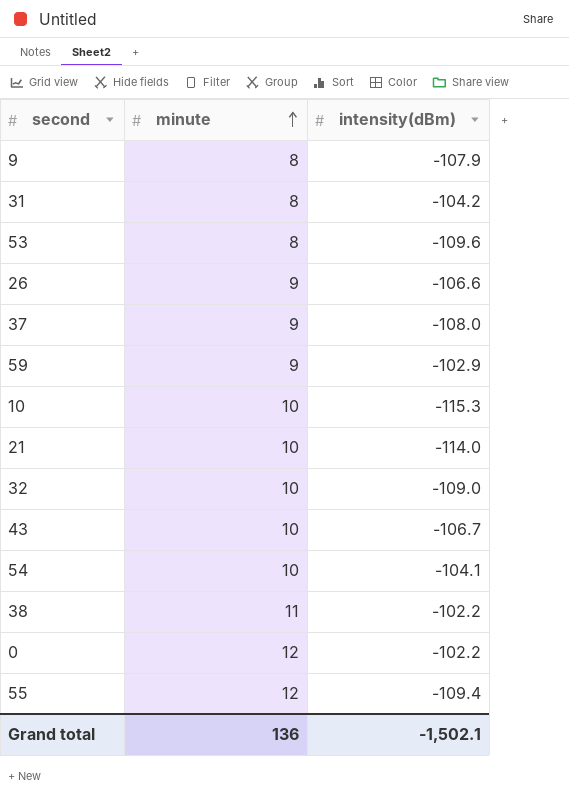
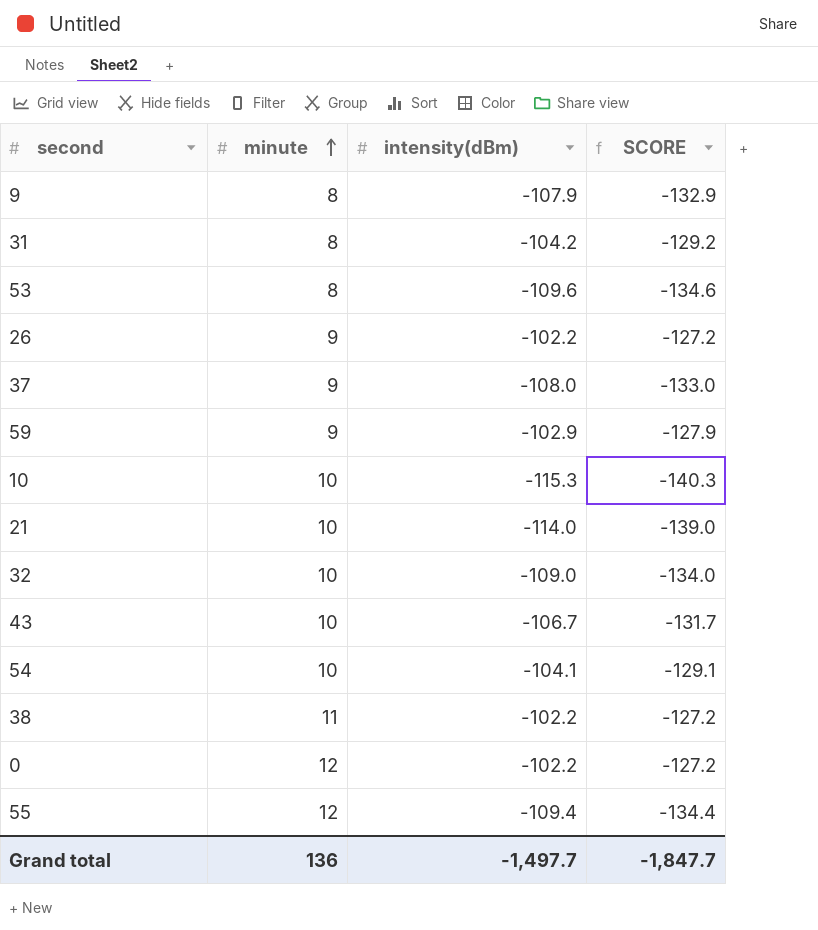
column SCORE | formula: none -> [intensity(dBm)] - 25
26 | intensity(dBm): -106.6 -> -102.2
Grand total | intensity(dBm): -1,502.1 -> -1,497.7

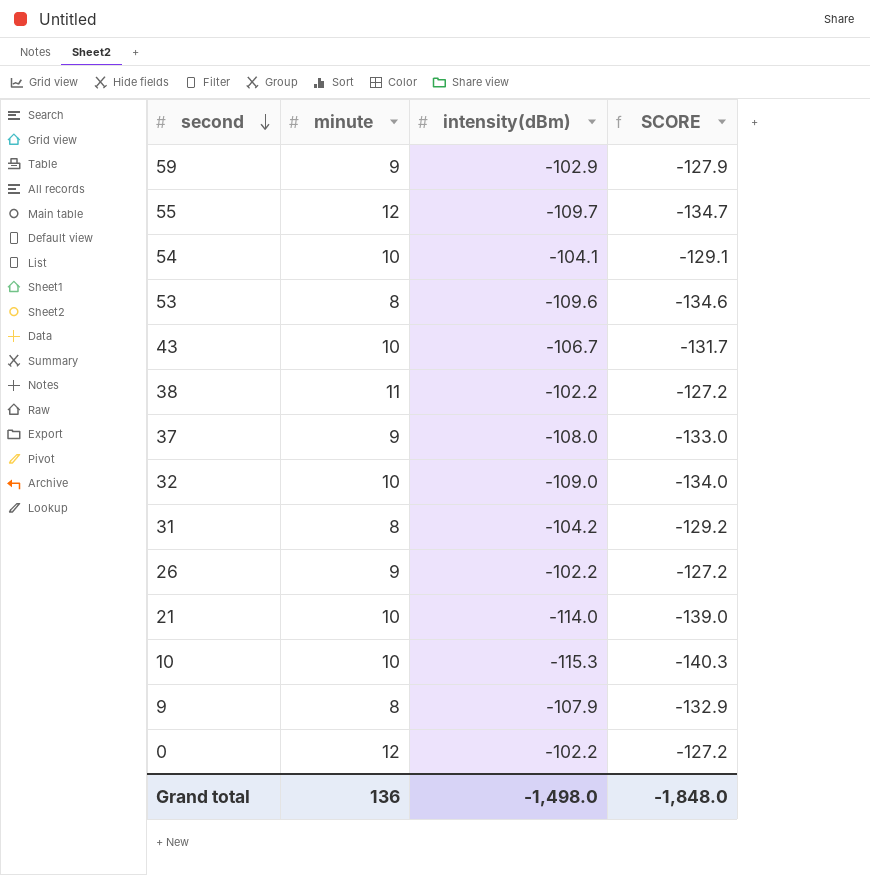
row order: minute ascending -> second descending
55 | intensity(dBm): -109.4 -> -109.7
55 | SCORE: -134.4 -> -134.7
Grand total | intensity(dBm): -1,497.7 -> -1,498.0
Grand total | SCORE: -1,847.7 -> -1,848.0

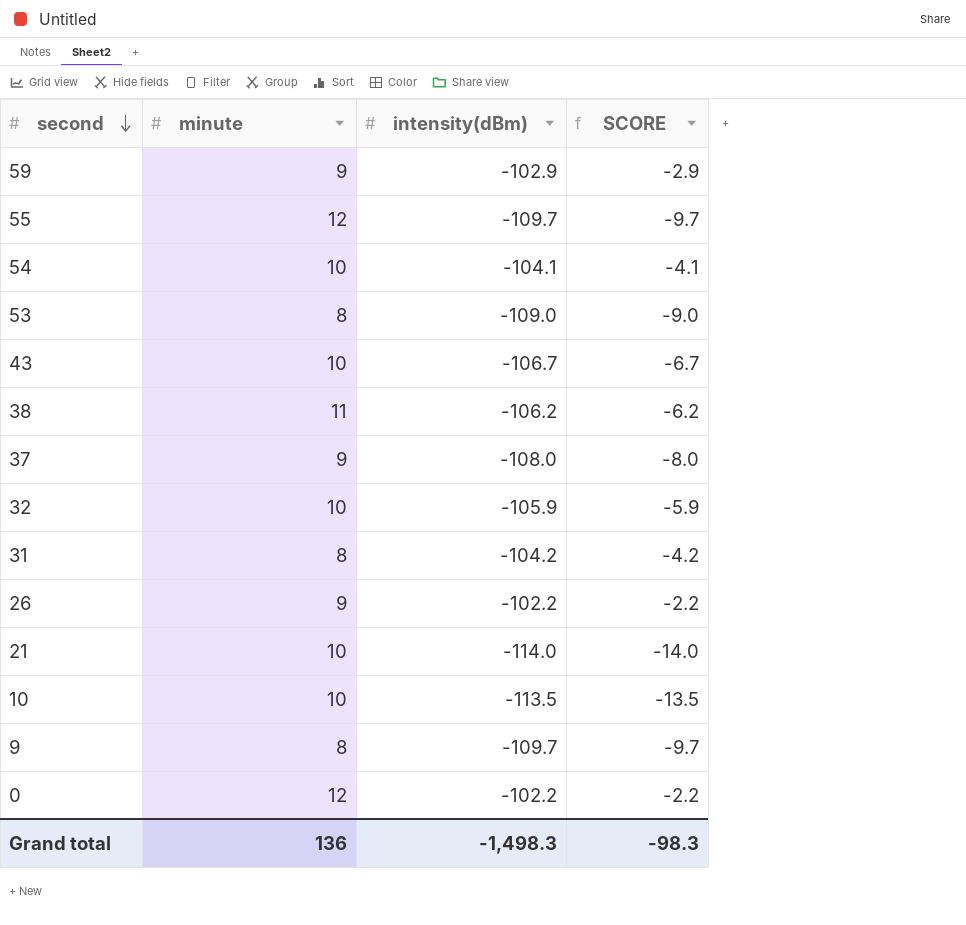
column SCORE | formula: [intensity(dBm)] - 25 -> [intensity(dBm)] + 100
53 | intensity(dBm): -109.6 -> -109.0
38 | intensity(dBm): -102.2 -> -106.2
32 | intensity(dBm): -109.0 -> -105.9
10 | intensity(dBm): -115.3 -> -113.5
9 | intensity(dBm): -107.9 -> -109.7
Grand total | intensity(dBm): -1,498.0 -> -1,498.3
Grand total | SCORE: -1,848.0 -> -98.3

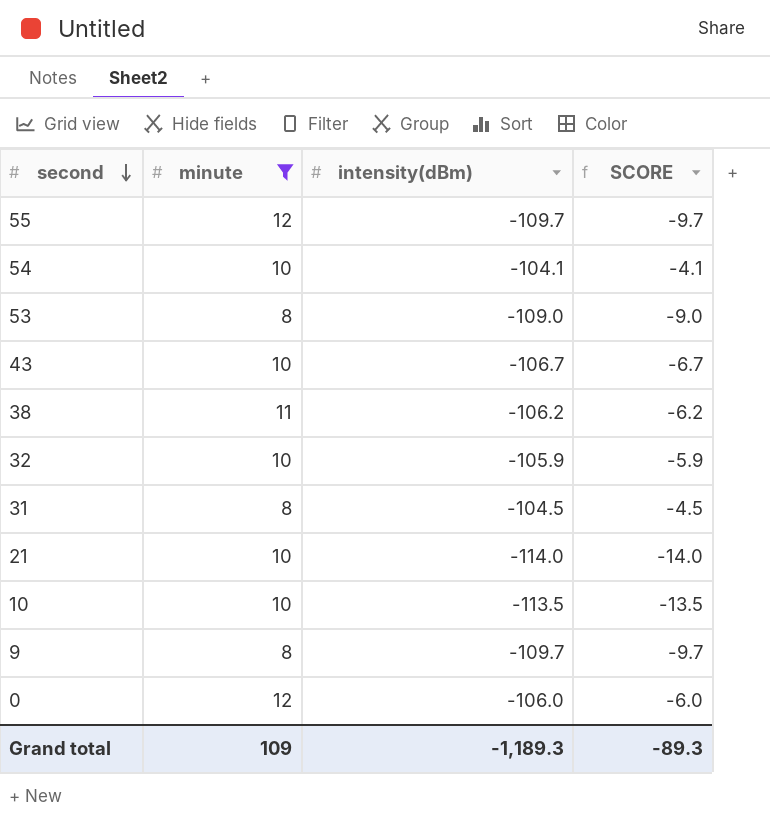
filter: none -> minute != 9
31 | intensity(dBm): -104.2 -> -104.5
31 | SCORE: -4.2 -> -4.5
0 | intensity(dBm): -102.2 -> -106.0
0 | SCORE: -2.2 -> -6.0
Grand total | minute: 136 -> 109
Grand total | intensity(dBm): -1,498.3 -> -1,189.3
Grand total | SCORE: -98.3 -> -89.3

